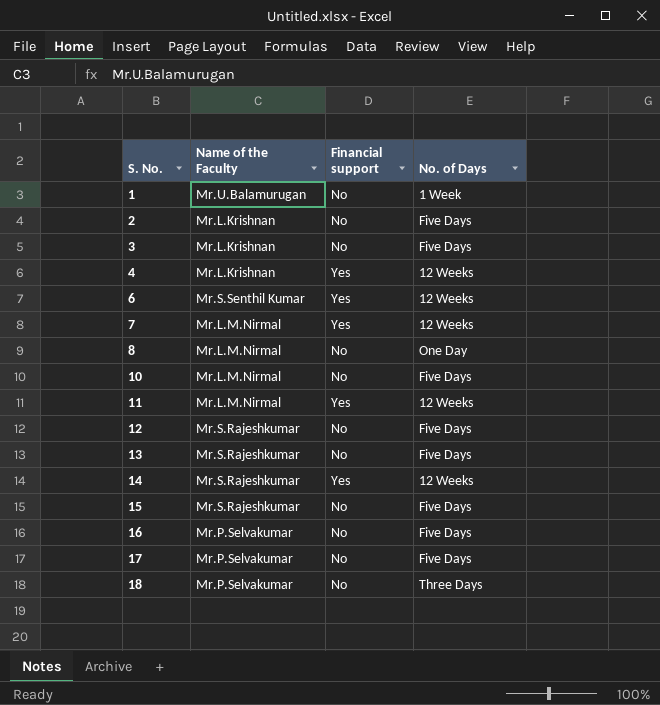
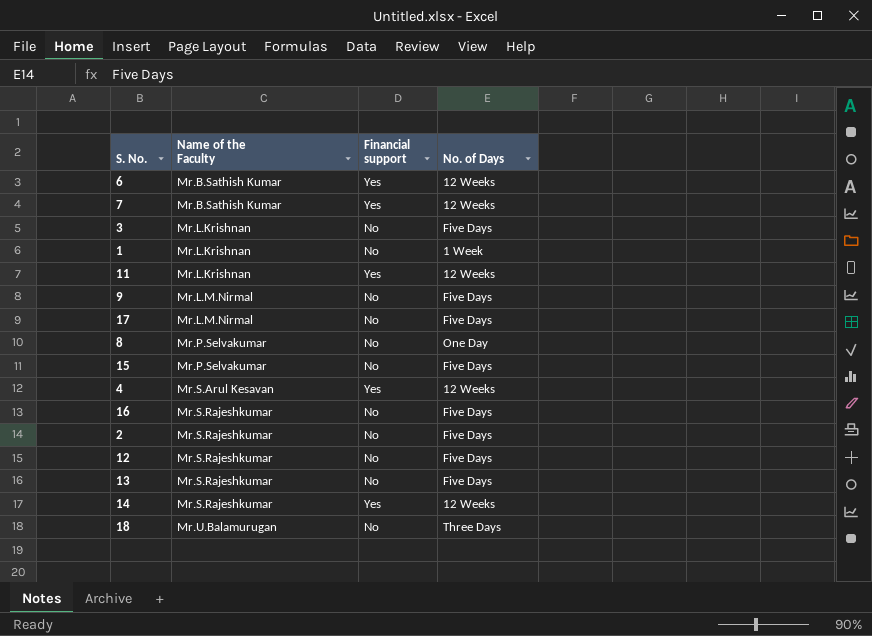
row order: S. No. ascending -> Name of the Faculty ascending
row 10: Mr.L.M.Nirmal | No | Five Days -> none
6 | Name of the Faculty: Mr.S.Senthil Kumar -> Mr.B.Sathish Kumar
7 | Name of the Faculty: Mr.L.M.Nirmal -> Mr.B.Sathish Kumar
1 | Name of the Faculty: Mr.U.Balamurugan -> Mr.L.Krishnan
11 | Name of the Faculty: Mr.L.M.Nirmal -> Mr.L.Krishnan
row 9: none -> Mr.L.M.Nirmal | No | Five Days
17 | Name of the Faculty: Mr.P.Selvakumar -> Mr.L.M.Nirmal
8 | Name of the Faculty: Mr.L.M.Nirmal -> Mr.P.Selvakumar
15 | Name of the Faculty: Mr.S.Rajeshkumar -> Mr.P.Selvakumar
4 | Name of the Faculty: Mr.L.Krishnan -> Mr.S.Arul Kesavan
16 | Name of the Faculty: Mr.P.Selvakumar -> Mr.S.Rajeshkumar
2 | Name of the Faculty: Mr.L.Krishnan -> Mr.S.Rajeshkumar
18 | Name of the Faculty: Mr.P.Selvakumar -> Mr.U.Balamurugan

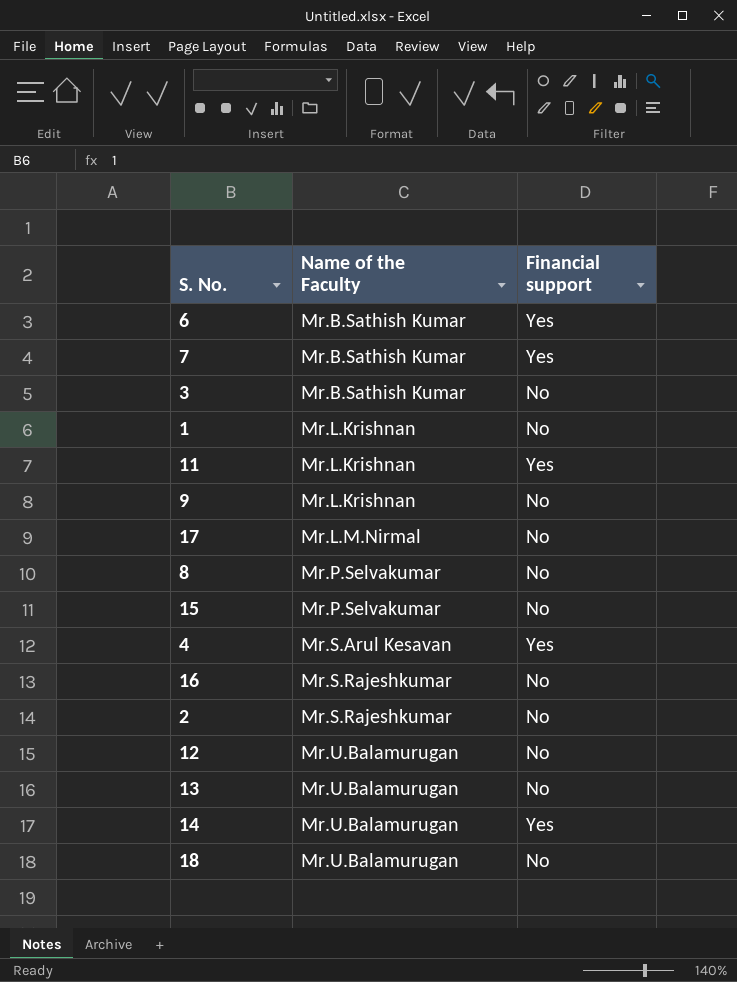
column No. of Days | position: 4 -> none
3 | Name of the Faculty: Mr.L.Krishnan -> Mr.B.Sathish Kumar
9 | Name of the Faculty: Mr.L.M.Nirmal -> Mr.L.Krishnan
12 | Name of the Faculty: Mr.S.Rajeshkumar -> Mr.U.Balamurugan
13 | Name of the Faculty: Mr.S.Rajeshkumar -> Mr.U.Balamurugan
14 | Name of the Faculty: Mr.S.Rajeshkumar -> Mr.U.Balamurugan

